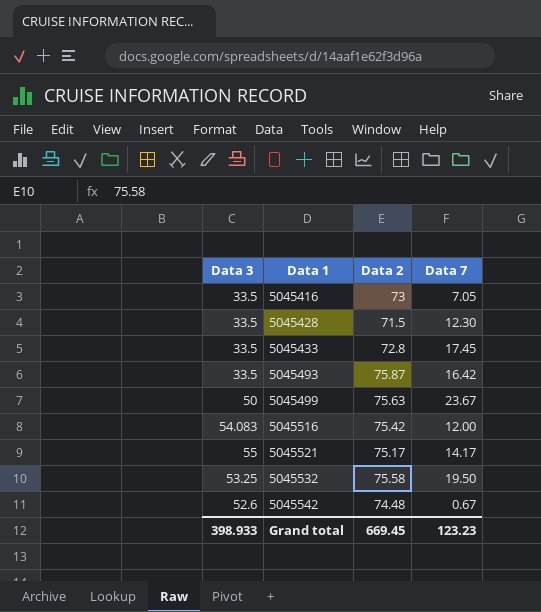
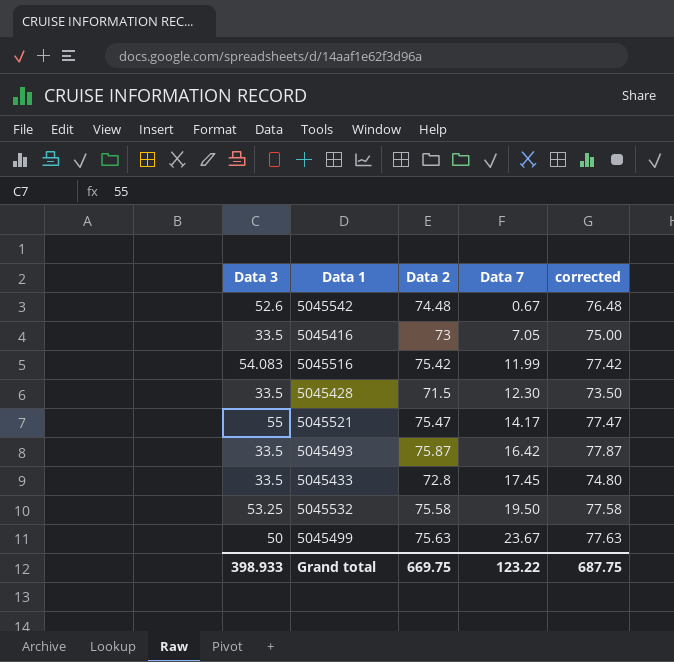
row order: Data 1 ascending -> Data 7 ascending
column corrected | formula: none -> [Data 2] + 2
5045516 | Data 7: 12.00 -> 11.99
5045521 | Data 2: 75.17 -> 75.47
Grand total | Data 2: 669.45 -> 669.75
Grand total | Data 7: 123.23 -> 123.22

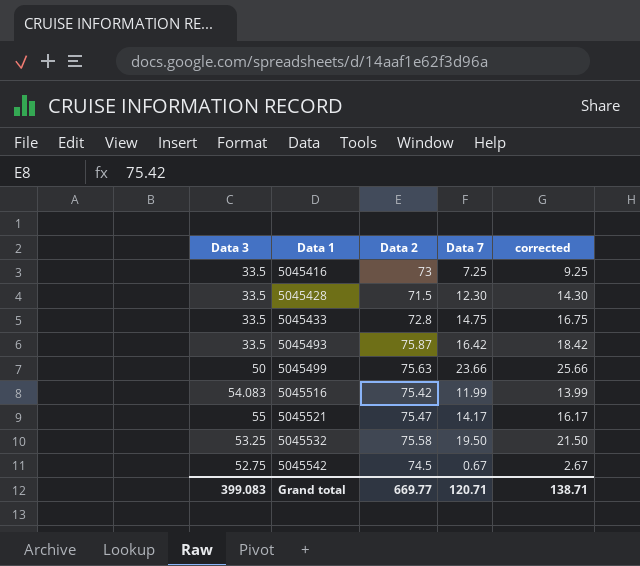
row order: Data 7 ascending -> Data 1 ascending
column corrected | formula: [Data 2] + 2 -> [Data 7] + 2
5045416 | Data 7: 7.05 -> 7.25
5045433 | Data 7: 17.45 -> 14.75
5045499 | Data 7: 23.67 -> 23.66
5045542 | Data 3: 52.6 -> 52.75
5045542 | Data 2: 74.48 -> 74.5
Grand total | Data 3: 398.933 -> 399.083
Grand total | Data 2: 669.75 -> 669.77
Grand total | Data 7: 123.22 -> 120.71
Grand total | corrected: 687.75 -> 138.71

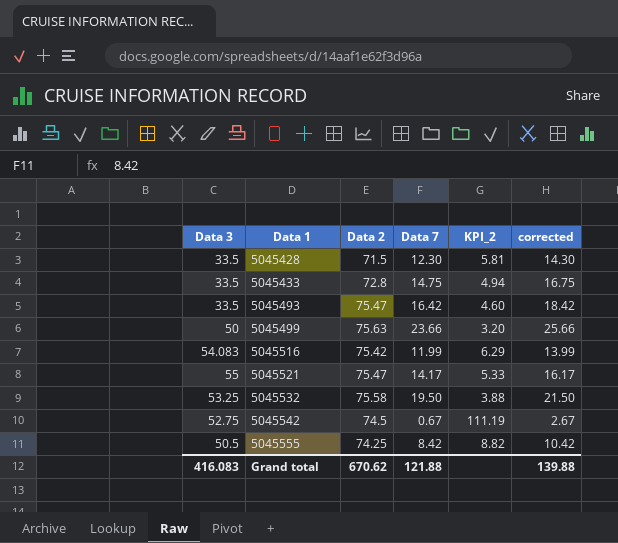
column KPI_2 | formula: none -> [Data 2] / [Data 7]
row 5045416: 33.5 | 73 | 7.25 | 9.25 -> none
5045493 | Data 2: 75.87 -> 75.47
row 5045555: none -> 50.5 | 74.25 | 8.42 | 8.82 | 10.42
Grand total | Data 3: 399.083 -> 416.083
Grand total | Data 2: 669.77 -> 670.62
Grand total | Data 7: 120.71 -> 121.88
Grand total | corrected: 138.71 -> 139.88

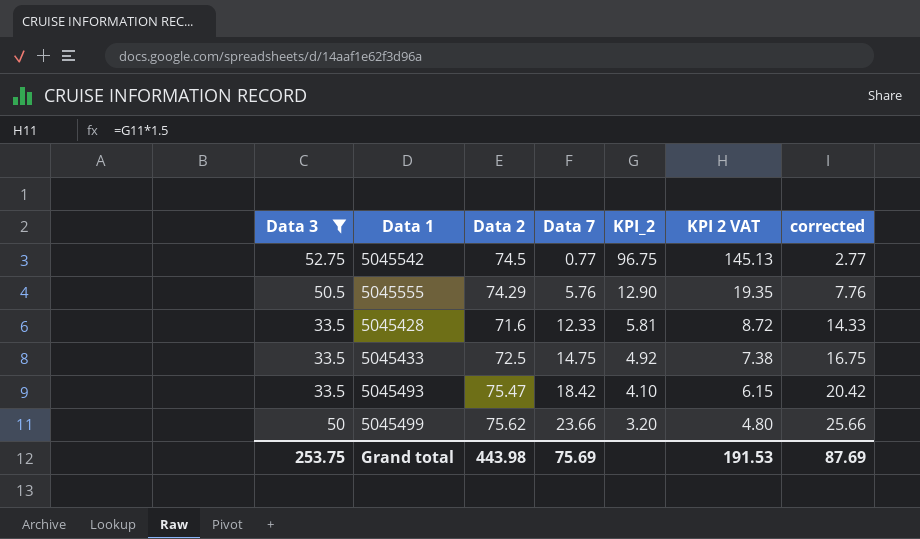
filter: none -> Data 3 <= 52.75
row order: Data 1 ascending -> Data 7 ascending
column KPI 2 VAT | formula: none -> [KPI_2] * 1.5
5045542 | Data 7: 0.67 -> 0.77
5045542 | KPI_2: 111.19 -> 96.75
5045542 | corrected: 2.67 -> 2.77
5045555 | Data 2: 74.25 -> 74.29
5045555 | Data 7: 8.42 -> 5.76
5045555 | KPI_2: 8.82 -> 12.90
5045555 | corrected: 10.42 -> 7.76
5045428 | Data 2: 71.5 -> 71.6
5045428 | Data 7: 12.30 -> 12.33
5045428 | corrected: 14.30 -> 14.33
5045433 | Data 2: 72.8 -> 72.5
5045433 | KPI_2: 4.94 -> 4.92
5045493 | Data 7: 16.42 -> 18.42
5045493 | KPI_2: 4.60 -> 4.10
5045493 | corrected: 18.42 -> 20.42
5045499 | Data 2: 75.63 -> 75.62
Grand total | Data 3: 416.083 -> 253.75
Grand total | Data 2: 670.62 -> 443.98
Grand total | Data 7: 121.88 -> 75.69
Grand total | corrected: 139.88 -> 87.69

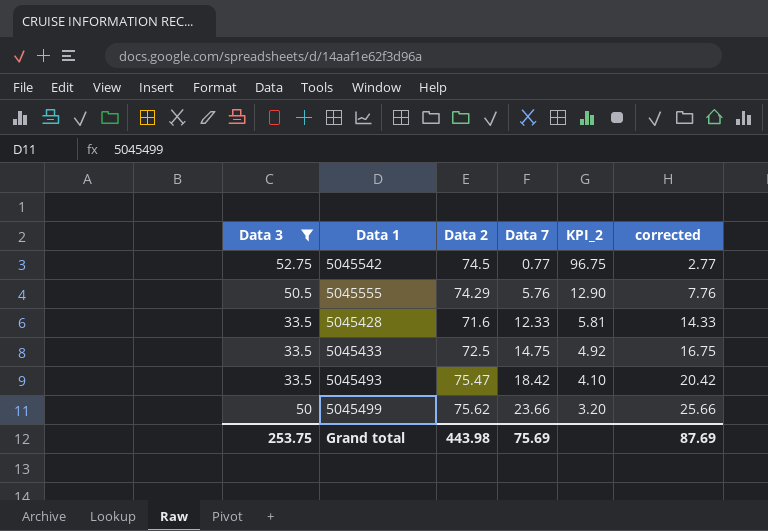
column KPI 2 VAT | formula: [KPI_2] * 1.5 -> none

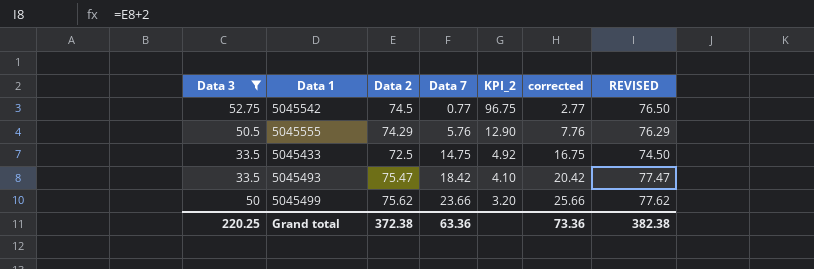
column REVISED | formula: none -> [Data 2] + 2
row 5045428: 33.5 | 71.6 | 12.33 | 5.81 | 14.33 -> none
Grand total | Data 3: 253.75 -> 220.25
Grand total | Data 2: 443.98 -> 372.38
Grand total | Data 7: 75.69 -> 63.36
Grand total | corrected: 87.69 -> 73.36

